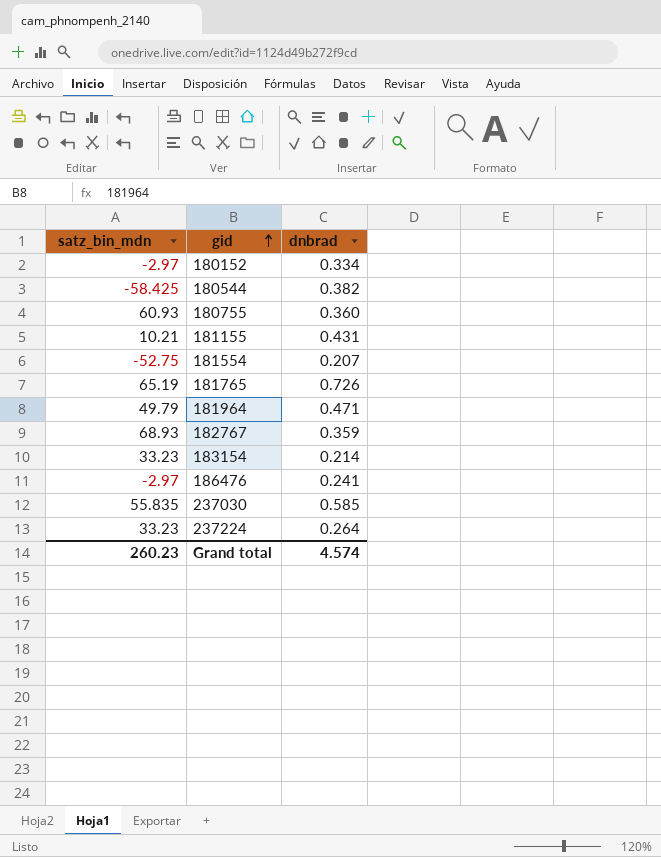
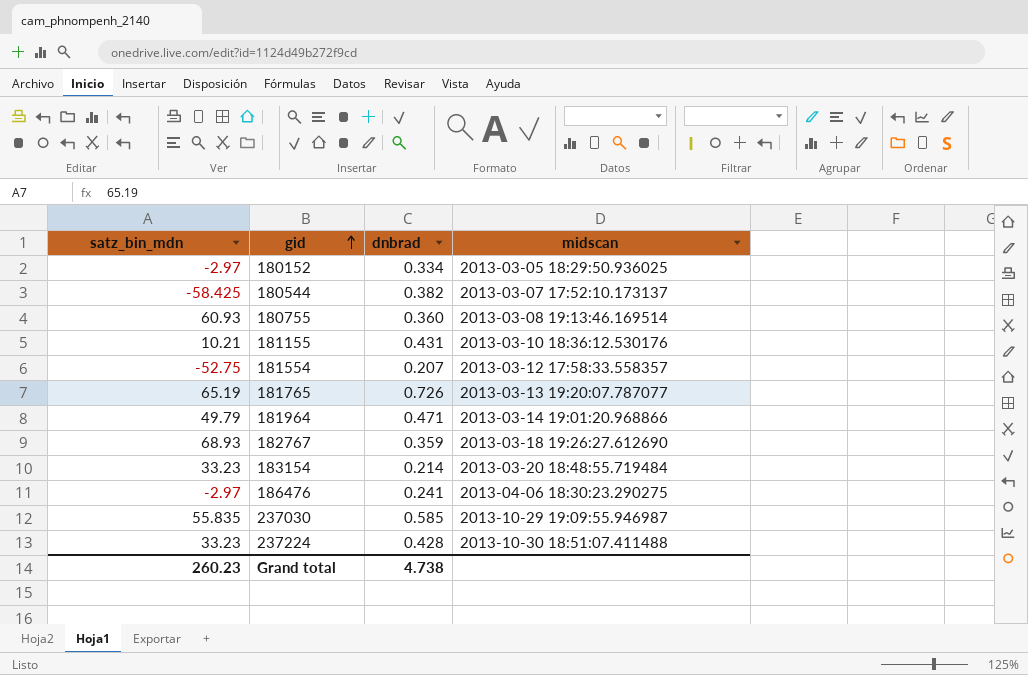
column midscan | position: none -> 4
237224 | dnbrad: 0.264 -> 0.428
Grand total | dnbrad: 4.574 -> 4.738

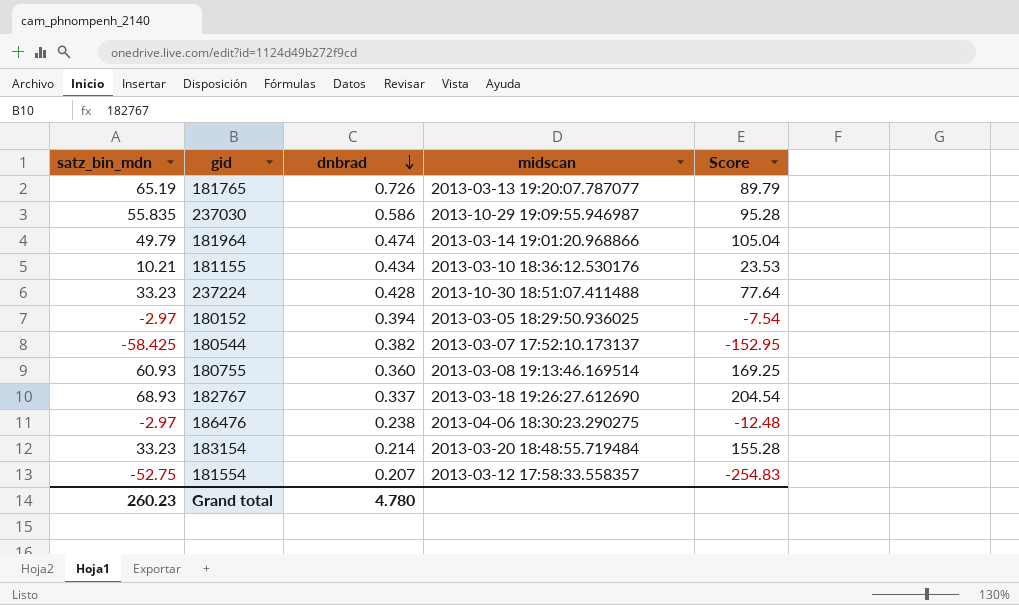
row order: gid ascending -> dnbrad descending
column Score | formula: none -> [satz_bin_mdn] / [dnbrad]
237030 | dnbrad: 0.585 -> 0.586
181964 | dnbrad: 0.471 -> 0.474
181155 | dnbrad: 0.431 -> 0.434
180152 | dnbrad: 0.334 -> 0.394
182767 | dnbrad: 0.359 -> 0.337
186476 | dnbrad: 0.241 -> 0.238
Grand total | dnbrad: 4.738 -> 4.780

